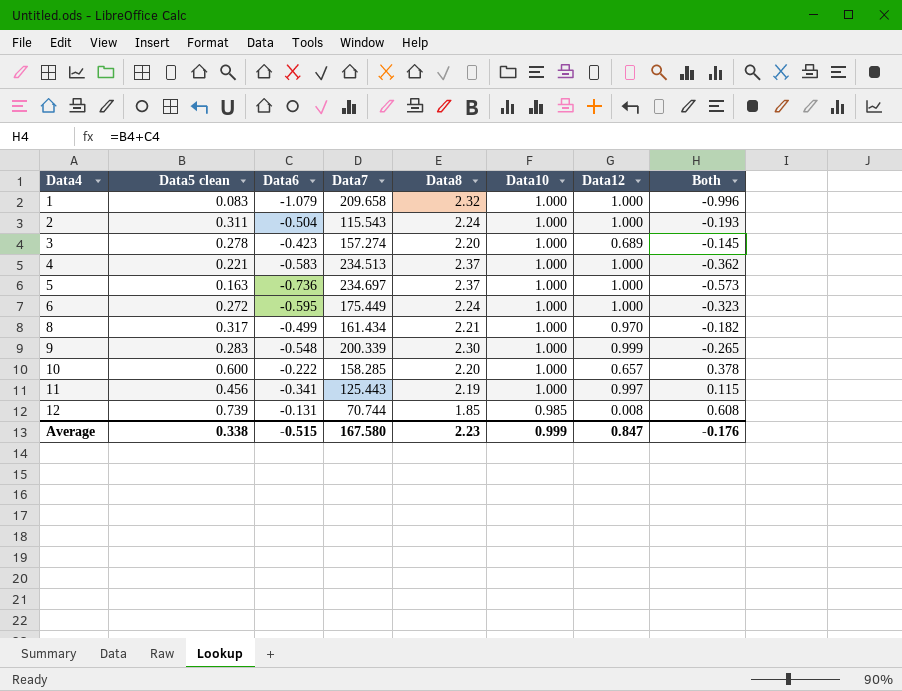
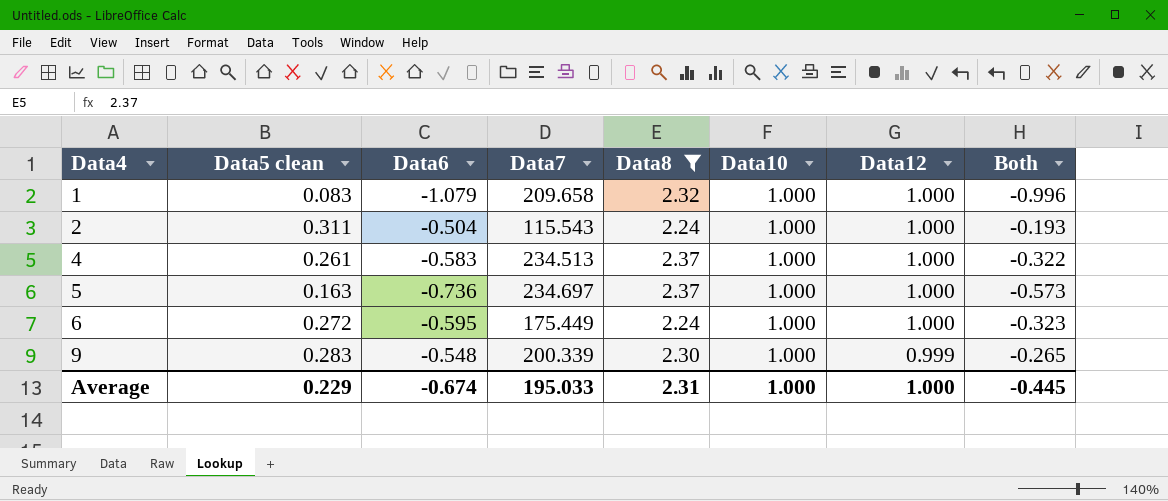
filter: none -> Data8 >= 2.24
4 | Data5 clean: 0.221 -> 0.261
4 | Both: -0.362 -> -0.322
Average | Data5 clean: 0.338 -> 0.229
Average | Data6: -0.515 -> -0.674
Average | Data7: 167.580 -> 195.033
Average | Data8: 2.23 -> 2.31
Average | Data10: 0.999 -> 1.000
Average | Data12: 0.847 -> 1.000
Average | Both: -0.176 -> -0.445

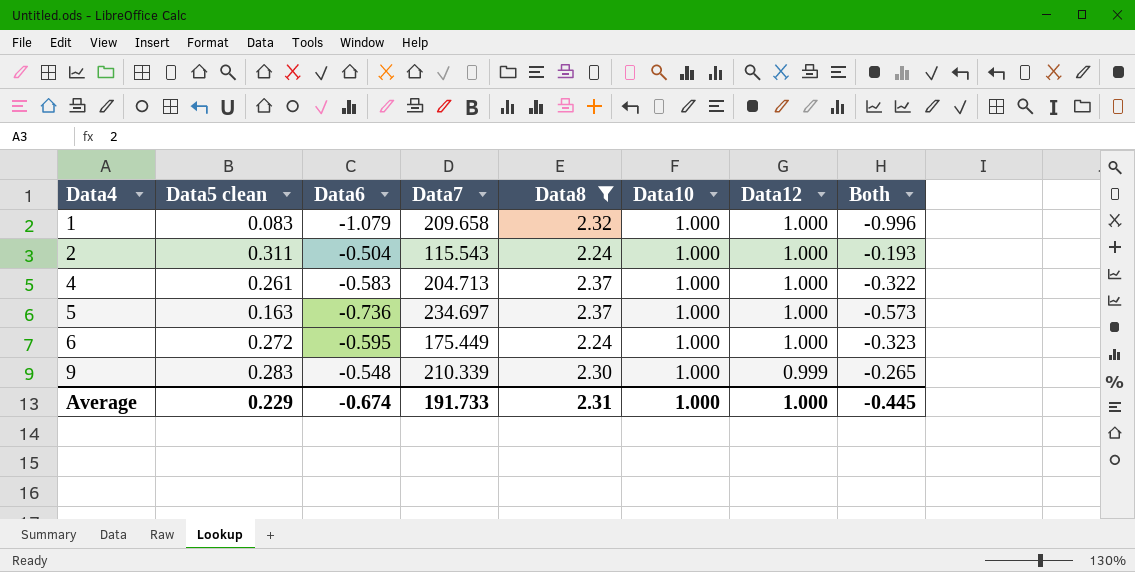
4 | Data7: 234.513 -> 204.713
9 | Data7: 200.339 -> 210.339
Average | Data7: 195.033 -> 191.733

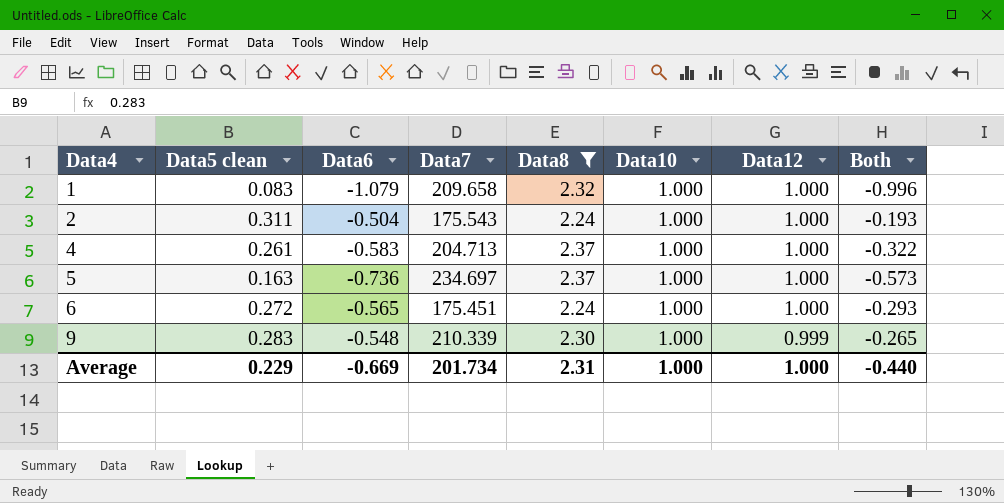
2 | Data7: 115.543 -> 175.543
6 | Data6: -0.595 -> -0.565
6 | Data7: 175.449 -> 175.451
6 | Both: -0.323 -> -0.293
Average | Data6: -0.674 -> -0.669
Average | Data7: 191.733 -> 201.734
Average | Both: -0.445 -> -0.440

